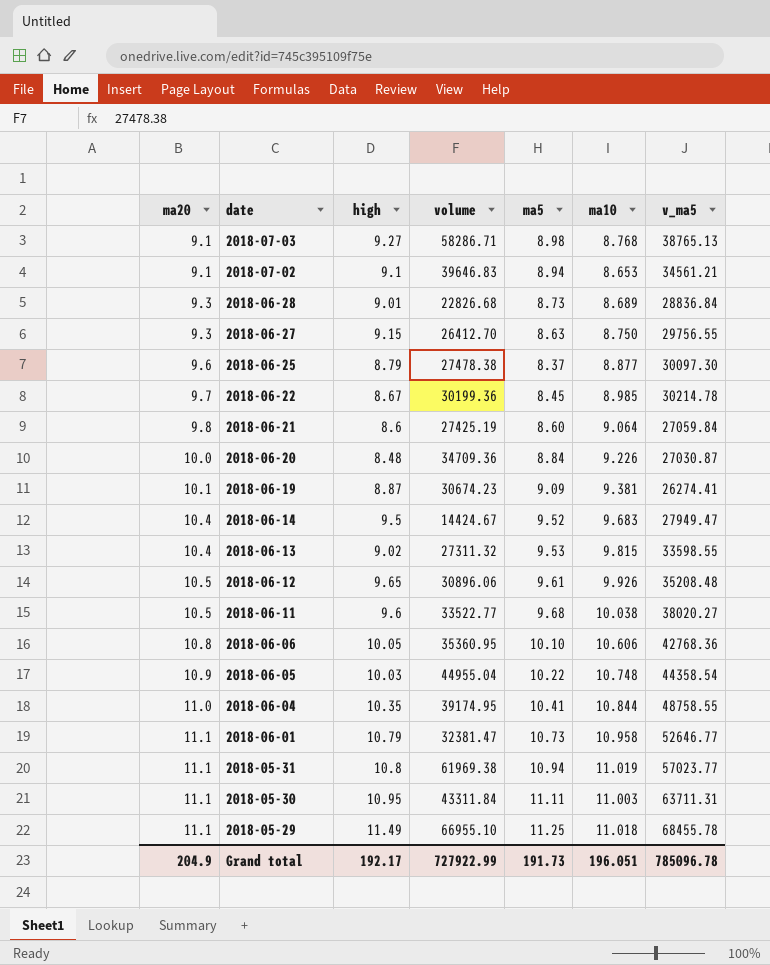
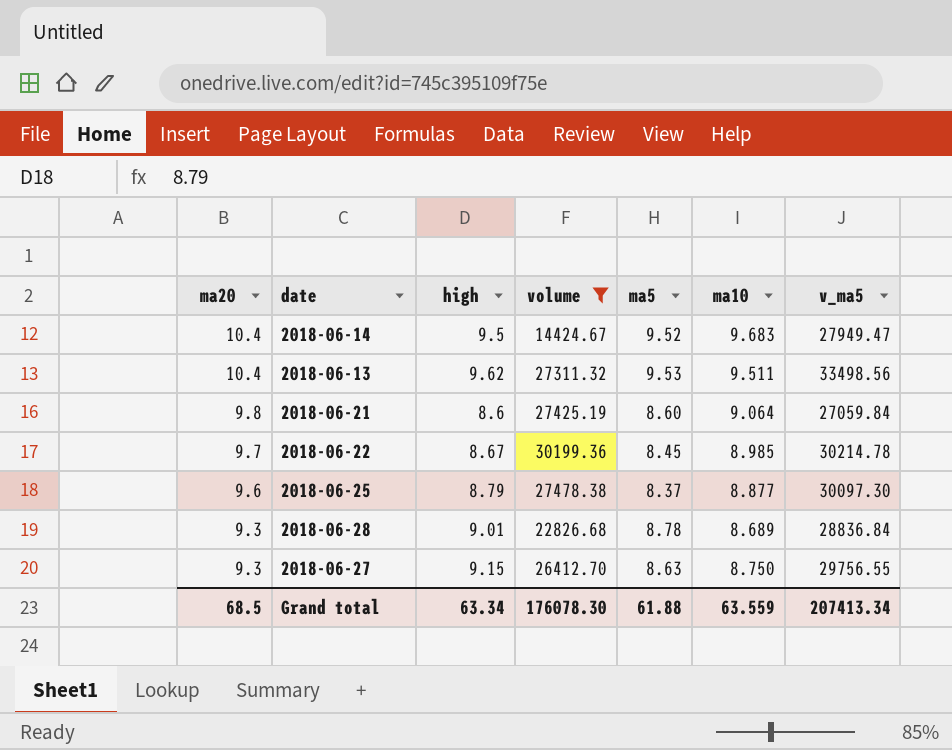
filter: none -> volume <= 30199.36
row order: ma20 ascending -> ma20 descending
2018-06-13 | high: 9.02 -> 9.62
2018-06-13 | ma10: 9.815 -> 9.511
2018-06-13 | v_ma5: 33598.55 -> 33498.56
2018-06-28 | ma5: 8.73 -> 8.78
Grand total | ma20: 204.9 -> 68.5
Grand total | high: 192.17 -> 63.34
Grand total | volume: 727922.99 -> 176078.30
Grand total | ma5: 191.73 -> 61.88
Grand total | ma10: 196.051 -> 63.559
Grand total | v_ma5: 785096.78 -> 207413.34

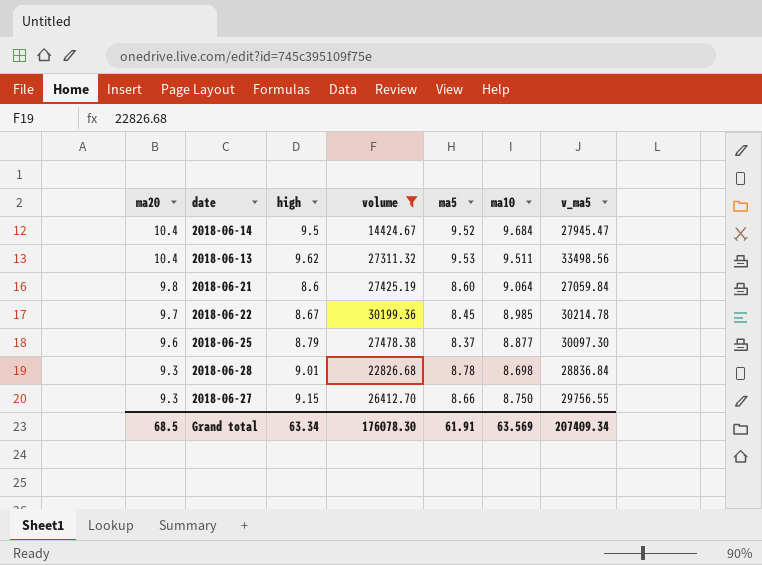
2018-06-14 | ma10: 9.683 -> 9.684
2018-06-14 | v_ma5: 27949.47 -> 27945.47
2018-06-28 | ma10: 8.689 -> 8.698
2018-06-27 | ma5: 8.63 -> 8.66
Grand total | ma5: 61.88 -> 61.91
Grand total | ma10: 63.559 -> 63.569
Grand total | v_ma5: 207413.34 -> 207409.34

